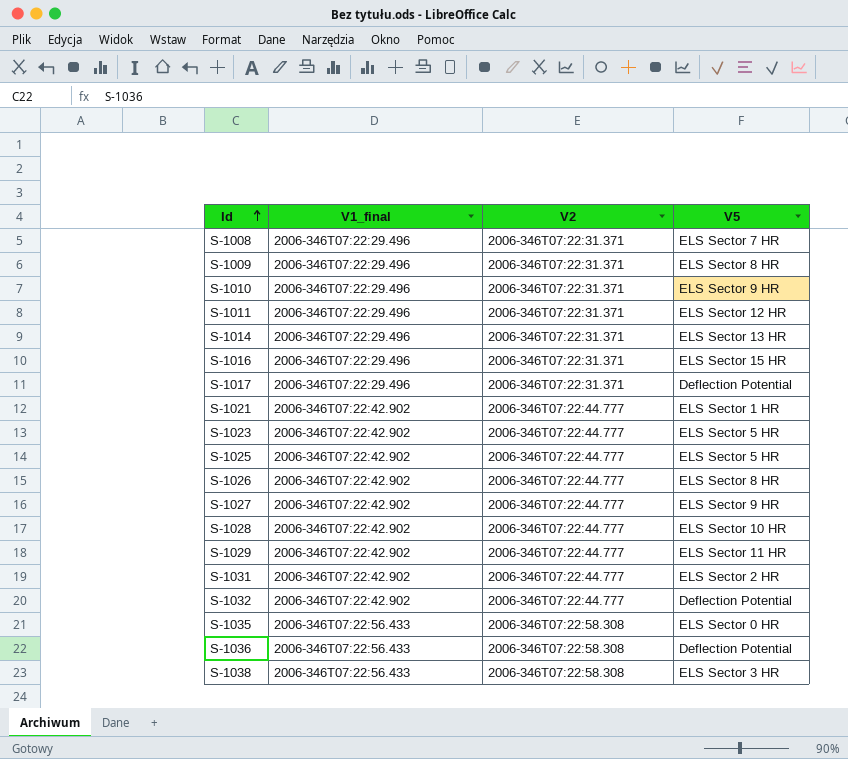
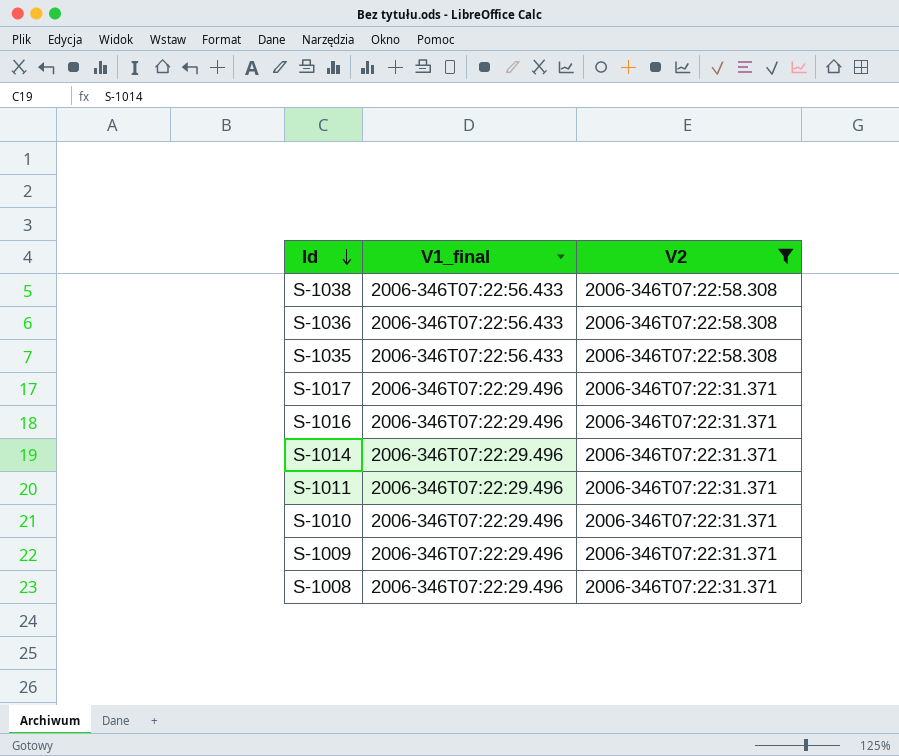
filter: none -> V2 != 2006-346T07:22:44.777
row order: Id ascending -> Id descending
column V5 | position: 4 -> none

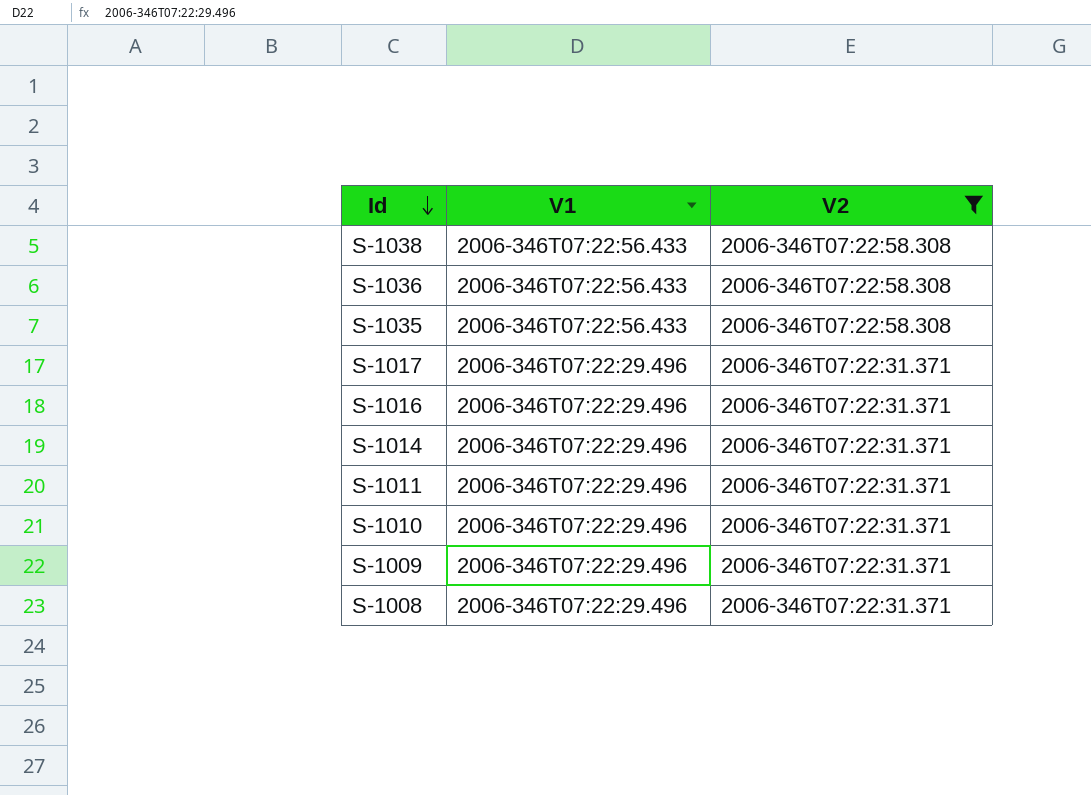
column name: V1_final -> V1

